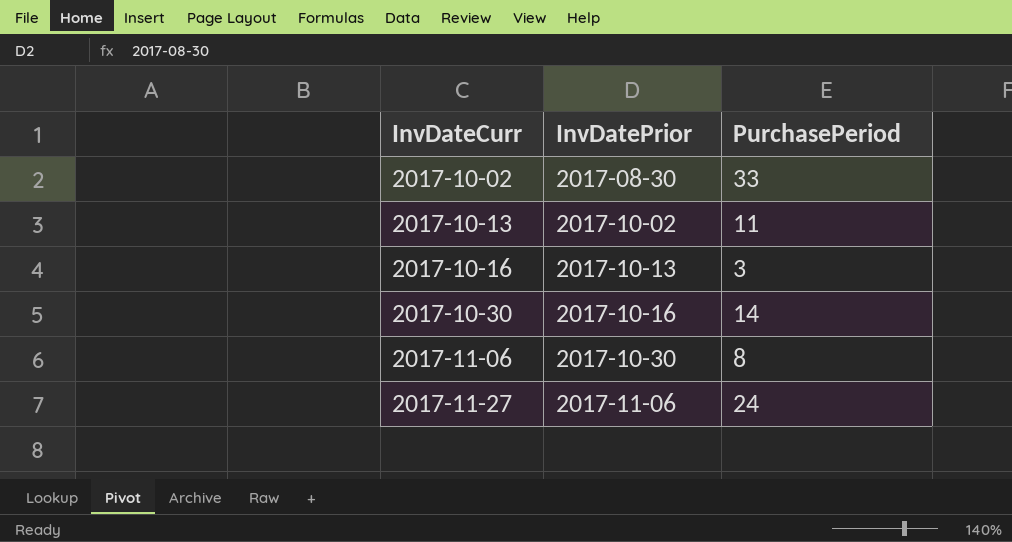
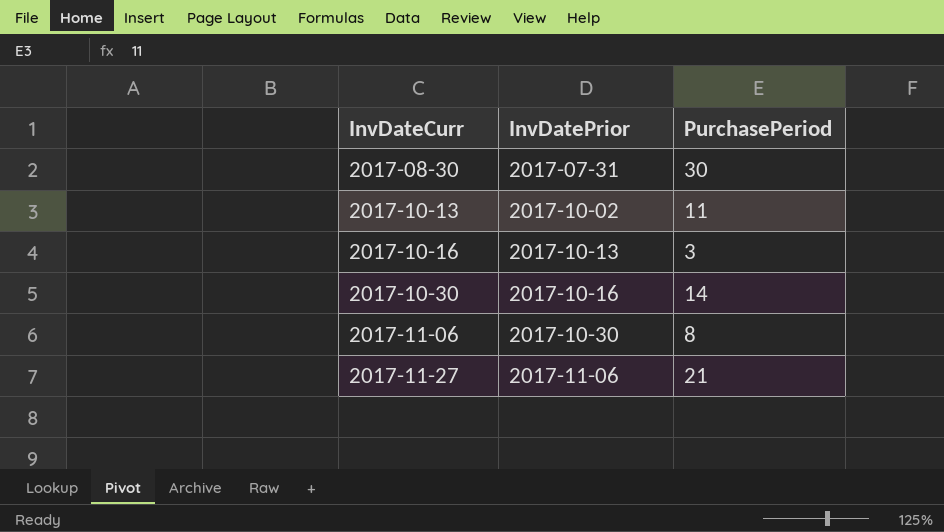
row 2017-10-02: 2017-08-30 | 33 -> none
row 2017-08-30: none -> 2017-07-31 | 30
2017-11-27 | PurchasePeriod: 24 -> 21

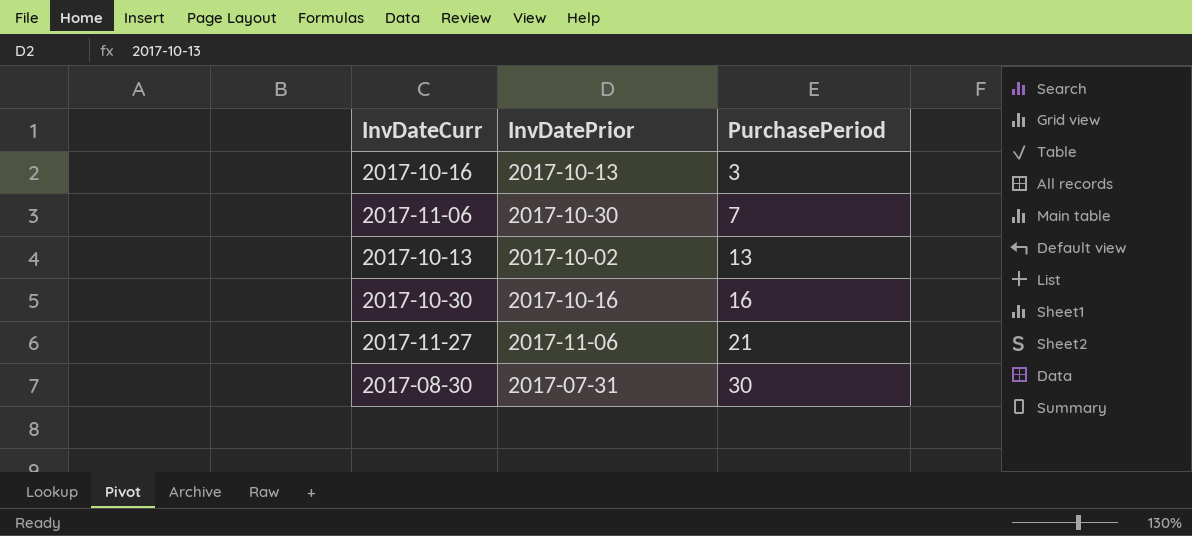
row order: InvDateCurr ascending -> PurchasePeriod ascending
2017-11-06 | PurchasePeriod: 8 -> 7
2017-10-13 | PurchasePeriod: 11 -> 13
2017-10-30 | PurchasePeriod: 14 -> 16

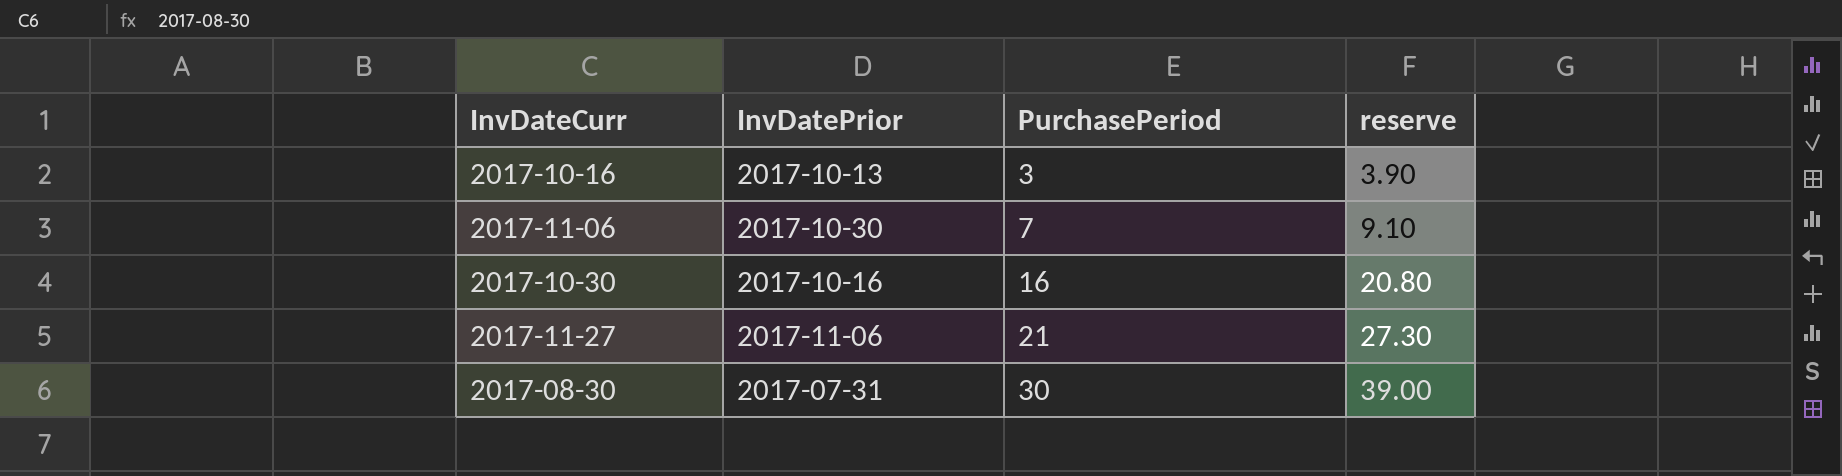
column reserve | formula: none -> [PurchasePeriod] * 1.3
row 2017-10-13: 2017-10-02 | 13 -> none

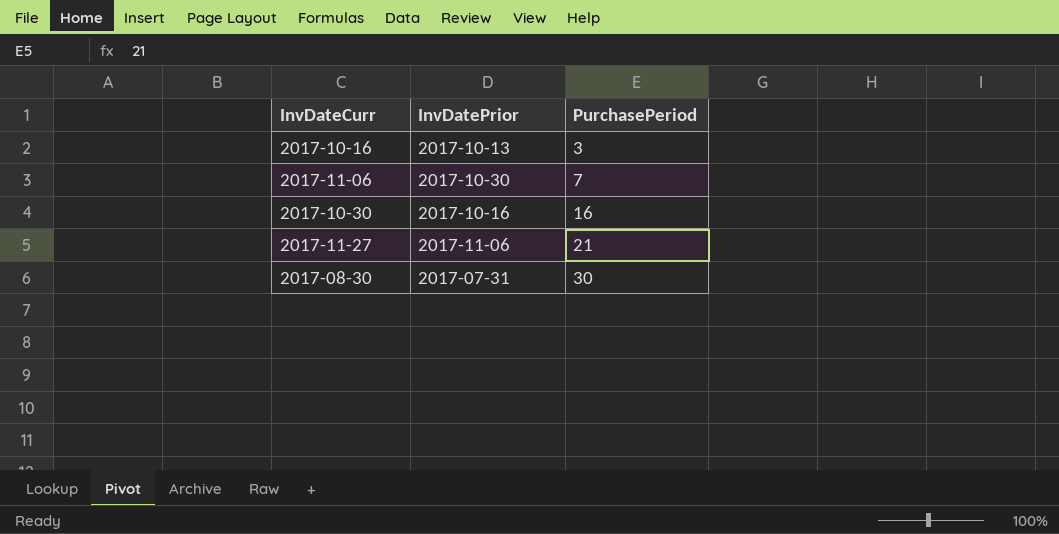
column reserve | formula: [PurchasePeriod] * 1.3 -> none

